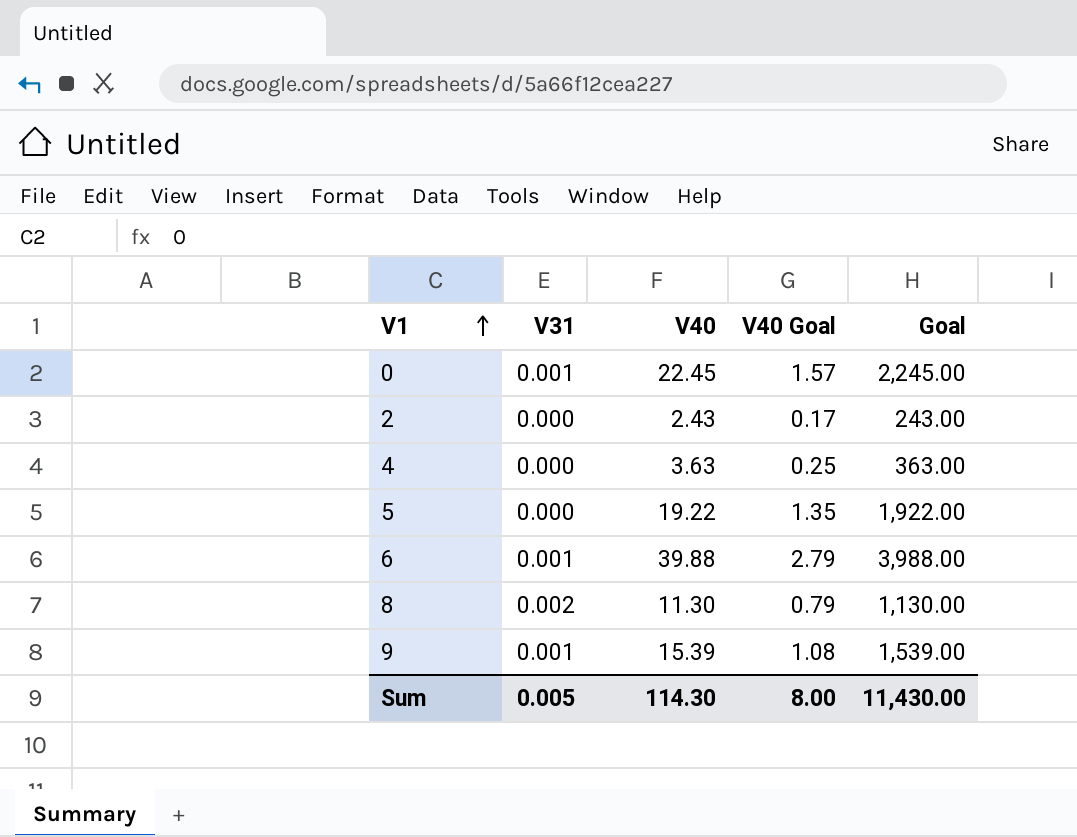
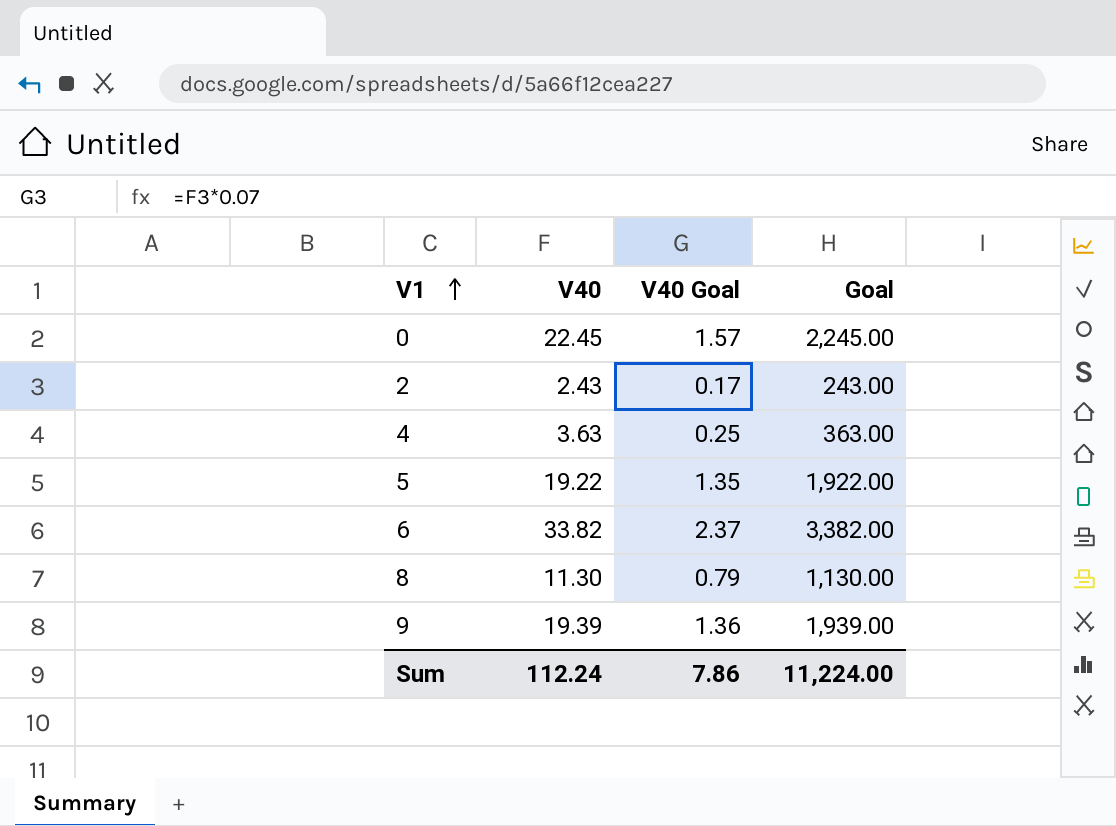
column V31 | position: 2 -> none
6 | V40: 39.88 -> 33.82
6 | V40 Goal: 2.79 -> 2.37
6 | Goal: 3,988.00 -> 3,382.00
9 | V40: 15.39 -> 19.39
9 | V40 Goal: 1.08 -> 1.36
9 | Goal: 1,539.00 -> 1,939.00
Sum | V40: 114.30 -> 112.24
Sum | V40 Goal: 8.00 -> 7.86
Sum | Goal: 11,430.00 -> 11,224.00

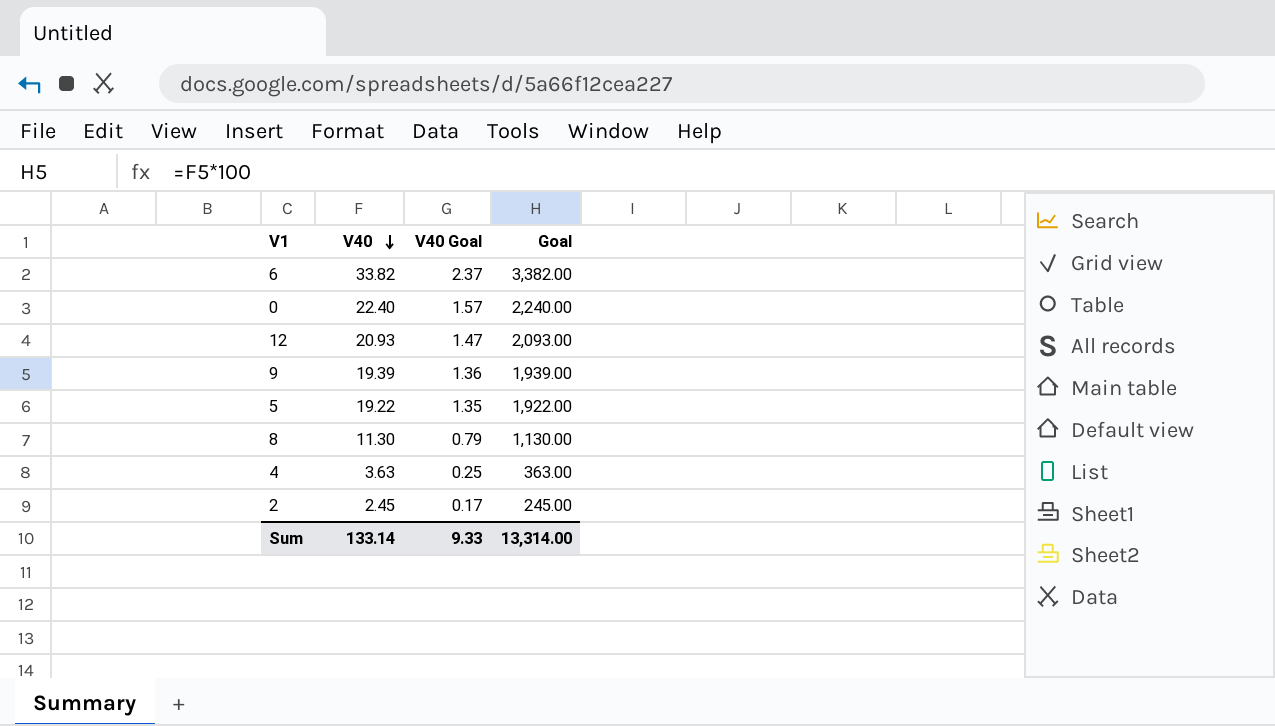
row order: V1 ascending -> V40 descending
0 | V40: 22.45 -> 22.40
0 | Goal: 2,245.00 -> 2,240.00
row 12: none -> 20.93 | 1.47 | 2,093.00
2 | V40: 2.43 -> 2.45
2 | Goal: 243.00 -> 245.00
Sum | V40: 112.24 -> 133.14
Sum | V40 Goal: 7.86 -> 9.33
Sum | Goal: 11,224.00 -> 13,314.00

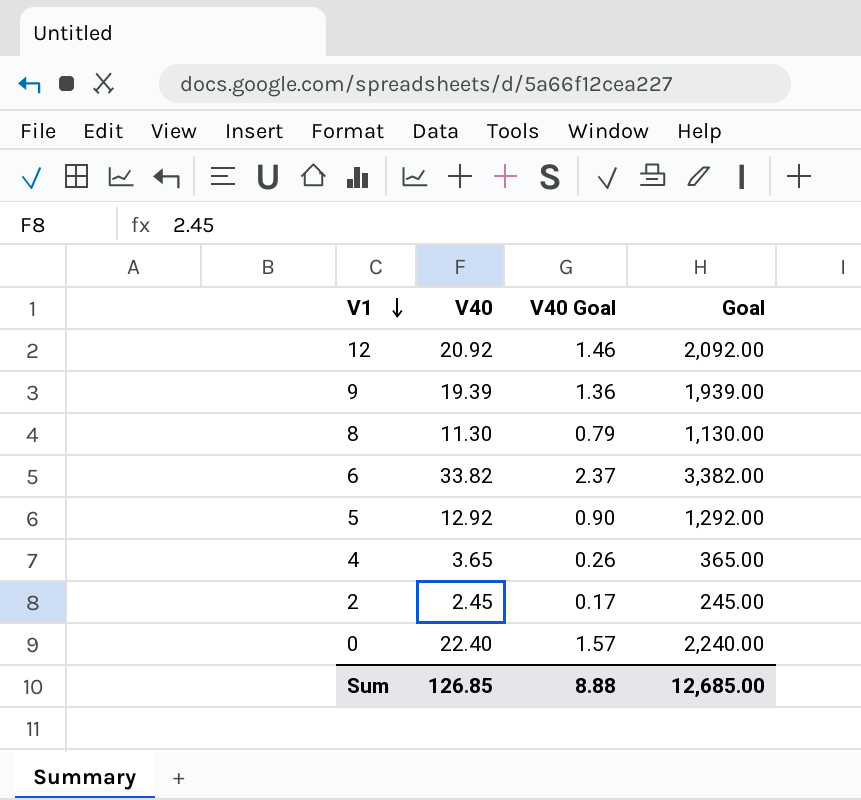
row order: V40 descending -> V1 descending
12 | V40: 20.93 -> 20.92
12 | V40 Goal: 1.47 -> 1.46
12 | Goal: 2,093.00 -> 2,092.00
5 | V40: 19.22 -> 12.92
5 | V40 Goal: 1.35 -> 0.90
5 | Goal: 1,922.00 -> 1,292.00
4 | V40: 3.63 -> 3.65
4 | V40 Goal: 0.25 -> 0.26
4 | Goal: 363.00 -> 365.00
Sum | V40: 133.14 -> 126.85
Sum | V40 Goal: 9.33 -> 8.88
Sum | Goal: 13,314.00 -> 12,685.00

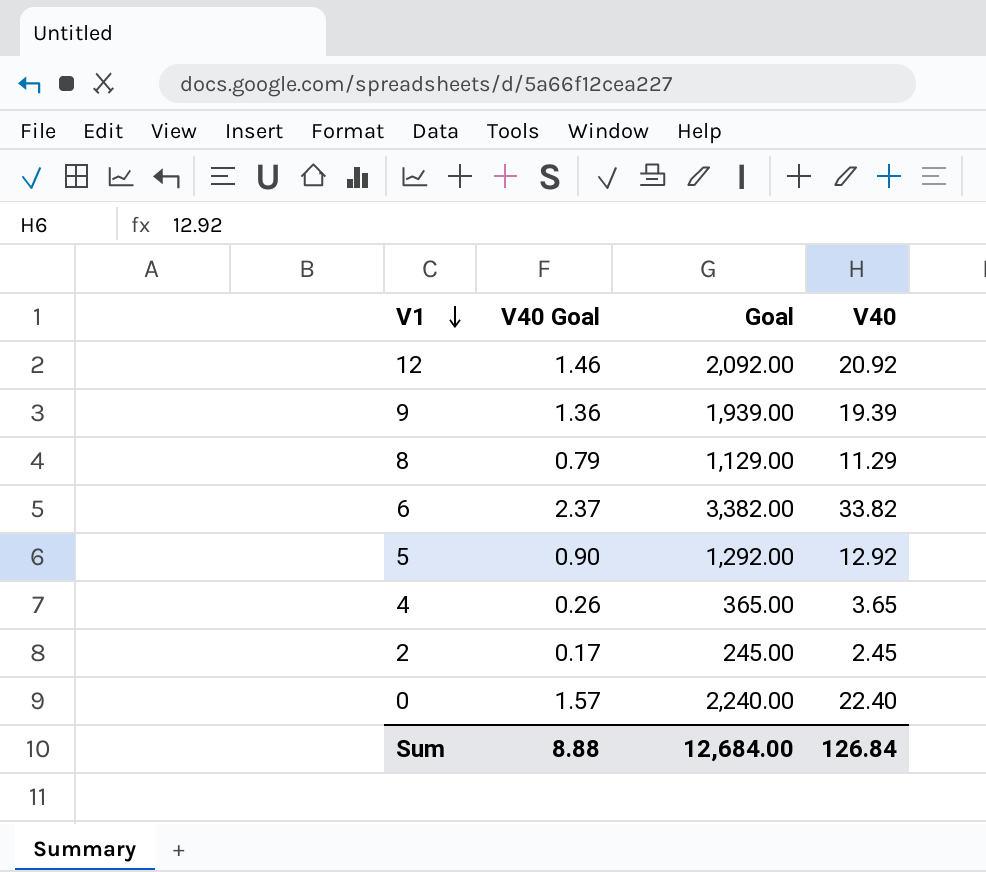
column V40 | position: 2 -> 4
8 | Goal: 1,130.00 -> 1,129.00
8 | V40: 11.30 -> 11.29
Sum | Goal: 12,685.00 -> 12,684.00
Sum | V40: 126.85 -> 126.84

